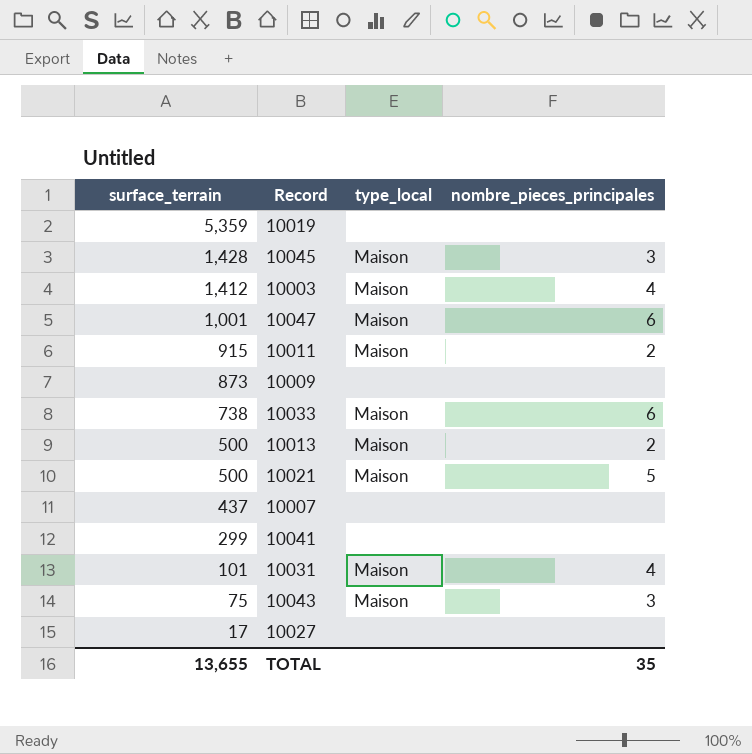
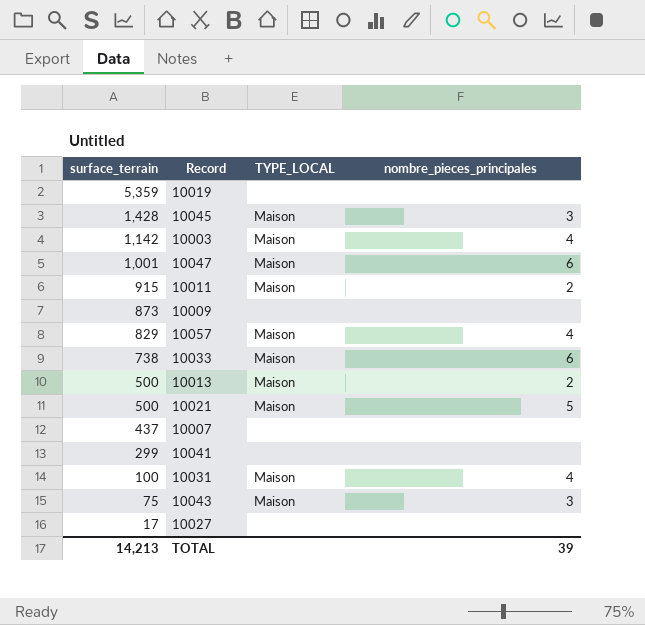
column name: type_local -> TYPE_LOCAL
10003 | surface_terrain: 1,412 -> 1,142
row 10057: none -> 829 | Maison | 4
10031 | surface_terrain: 101 -> 100
TOTAL | surface_terrain: 13,655 -> 14,213
TOTAL | nombre_pieces_principales: 35 -> 39

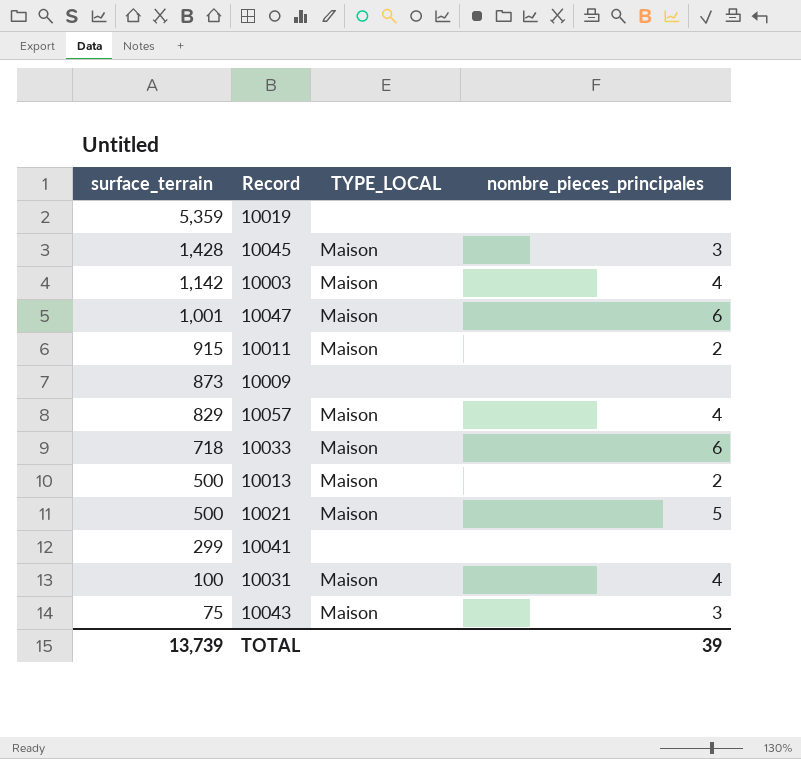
row 10007: 437 | none | none -> none
row 10027: 17 | none | none -> none
10033 | surface_terrain: 738 -> 718
TOTAL | surface_terrain: 14,213 -> 13,739

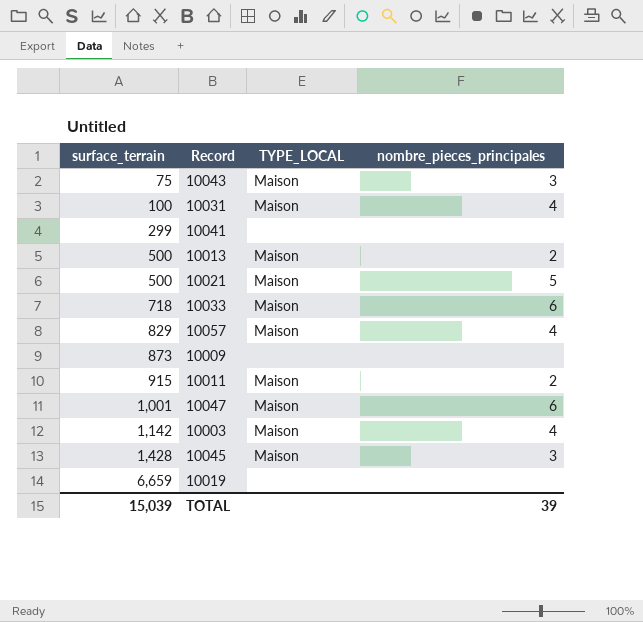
row order: surface_terrain descending -> surface_terrain ascending
10019 | surface_terrain: 5,359 -> 6,659
TOTAL | surface_terrain: 13,739 -> 15,039

